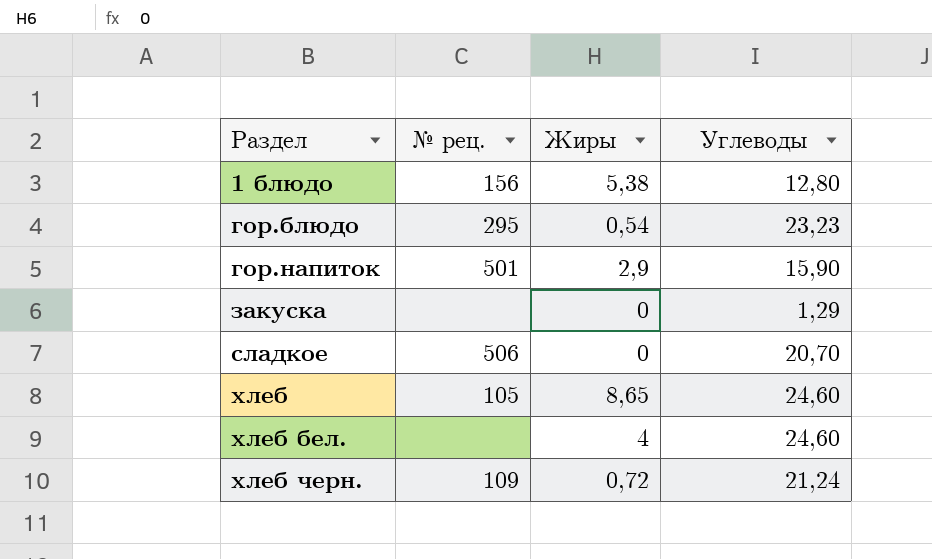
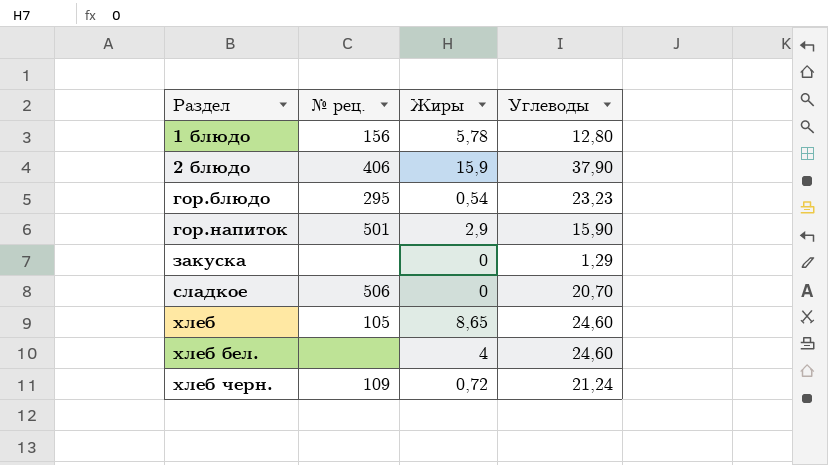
1 блюдо | Жиры: 5,38 -> 5,78
row 2 блюдо: none -> 406 | 15,9 | 37,90

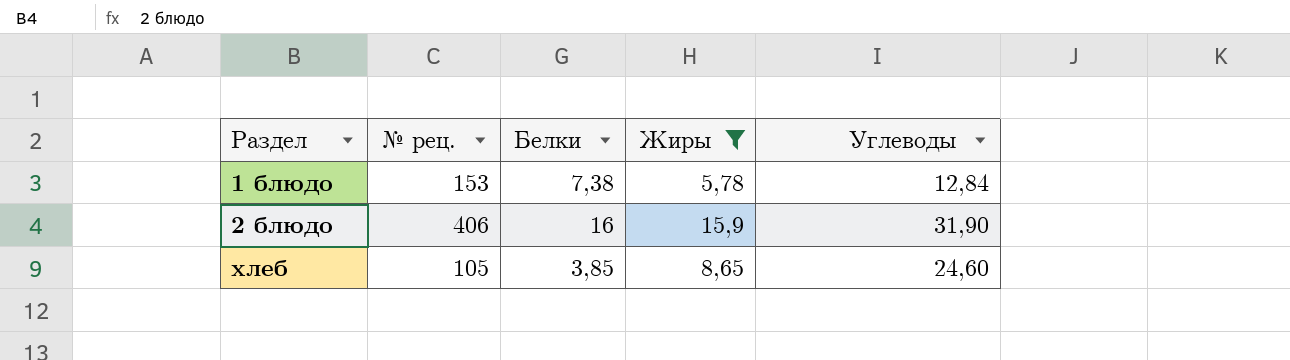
filter: none -> Жиры >= 5,78
column Белки | position: none -> 3
1 блюдо | № рец.: 156 -> 153
1 блюдо | Углеводы: 12,80 -> 12,84
2 блюдо | Углеводы: 37,90 -> 31,90

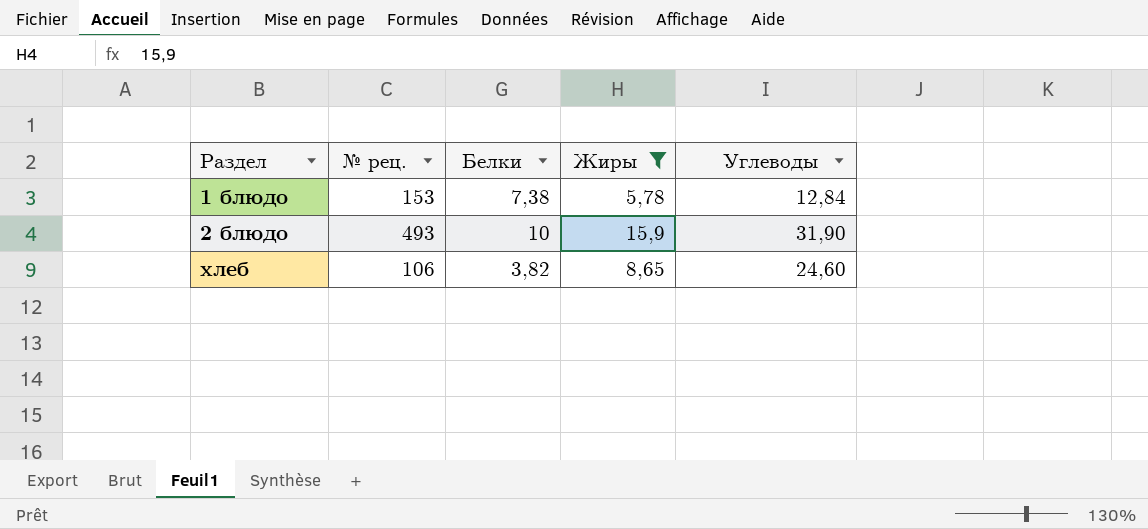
2 блюдо | № рец.: 406 -> 493
2 блюдо | Белки: 16 -> 10
хлеб | № рец.: 105 -> 106
хлеб | Белки: 3,85 -> 3,82

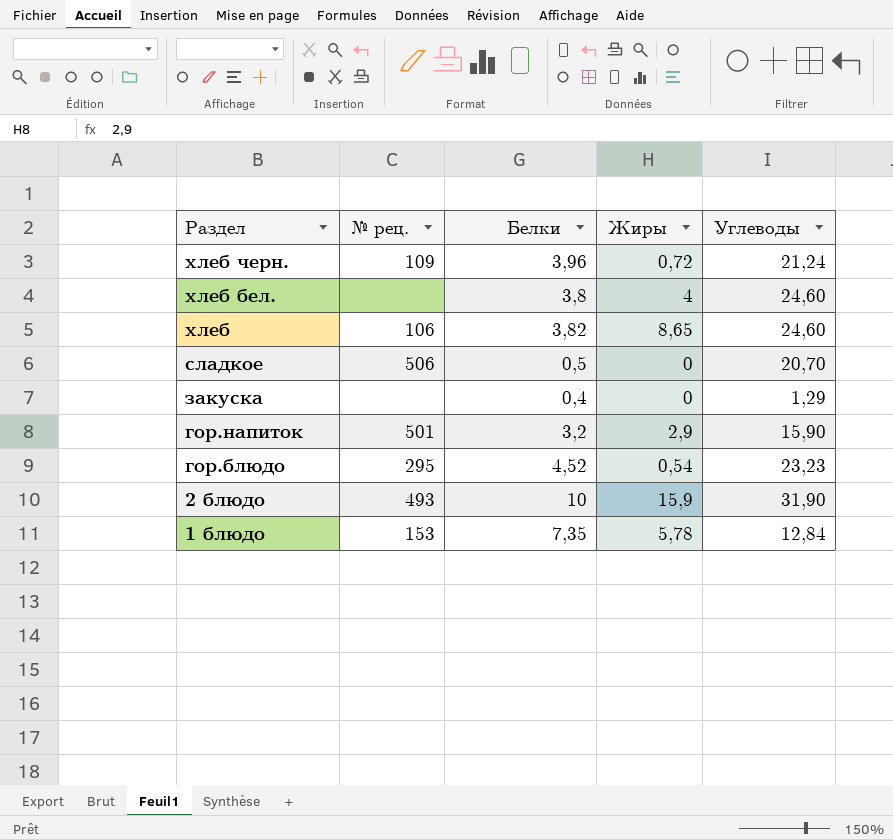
filter: Жиры >= 5,78 -> none
row order: Раздел ascending -> Раздел descending
1 блюдо | Белки: 7,38 -> 7,35

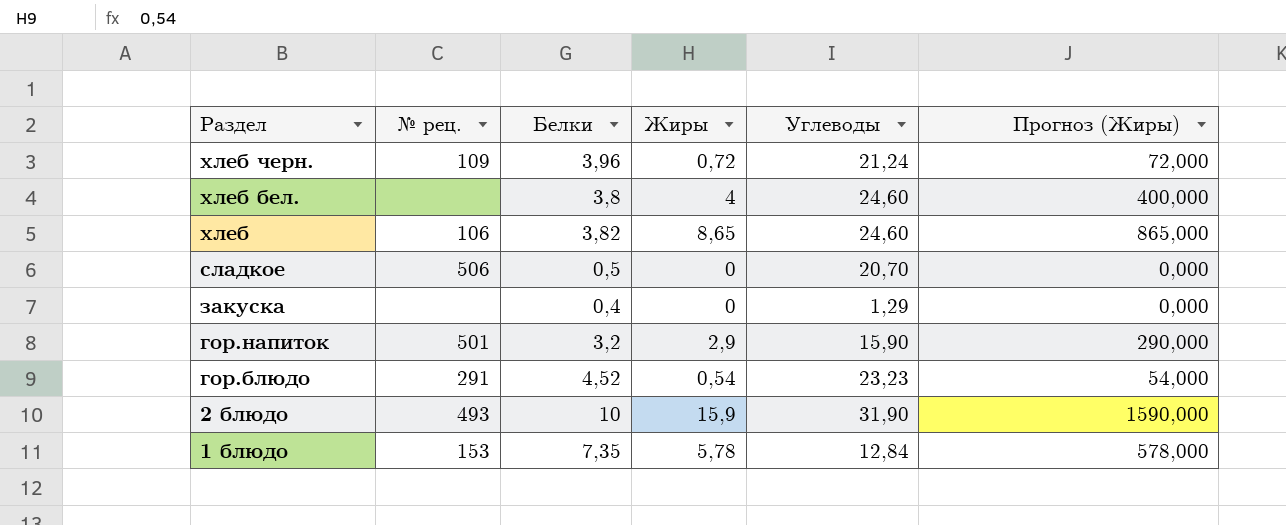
column Прогноз (Жиры) | formula: none -> [Жиры] * 100
гор.блюдо | № рец.: 295 -> 291

